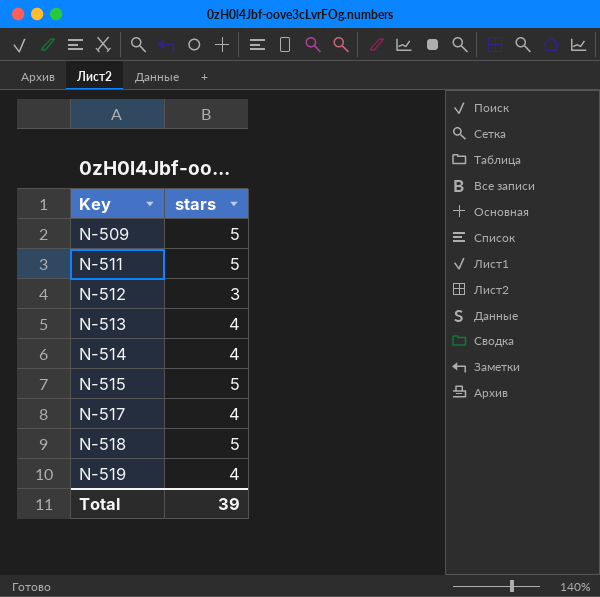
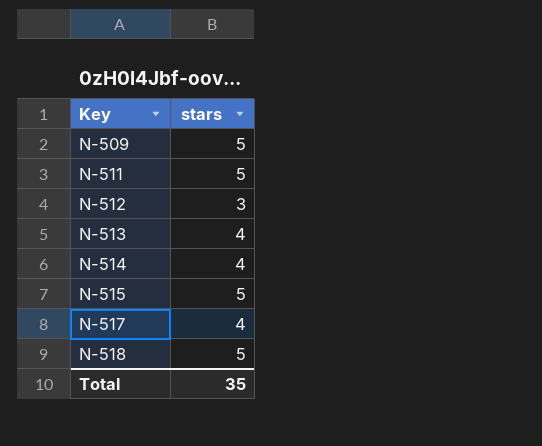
row N-519: 4 -> none
Total | stars: 39 -> 35

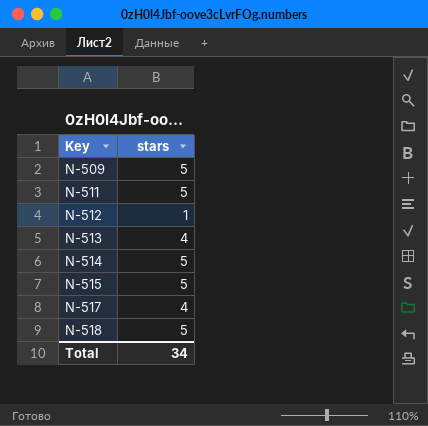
N-512 | stars: 3 -> 1
N-514 | stars: 4 -> 5
Total | stars: 35 -> 34

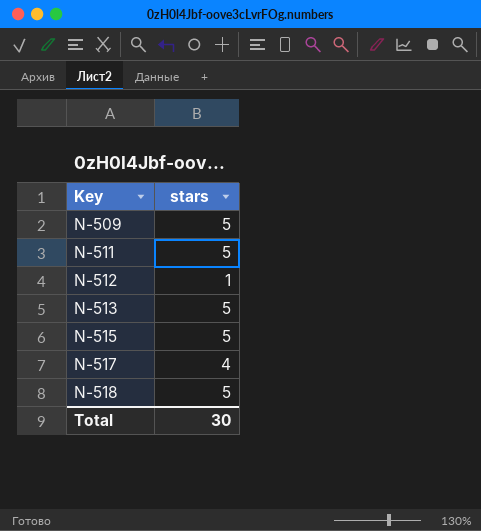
row N-514: 5 -> none
N-513 | stars: 4 -> 5
Total | stars: 34 -> 30

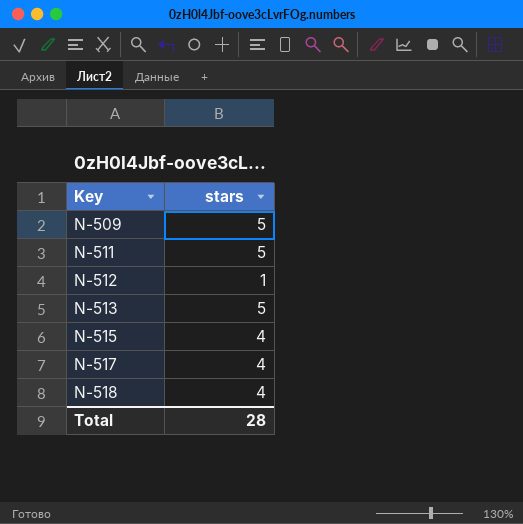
N-515 | stars: 5 -> 4
N-518 | stars: 5 -> 4
Total | stars: 30 -> 28

